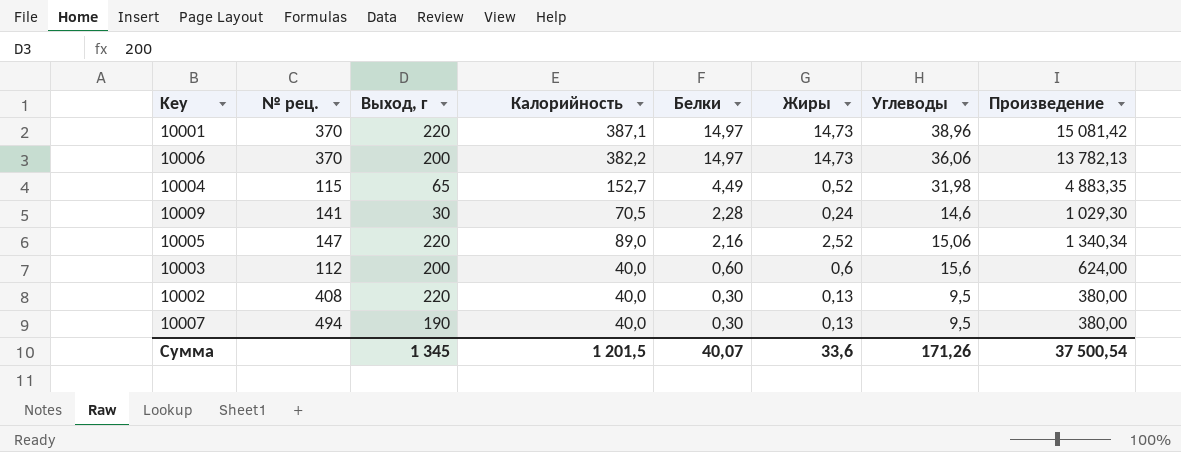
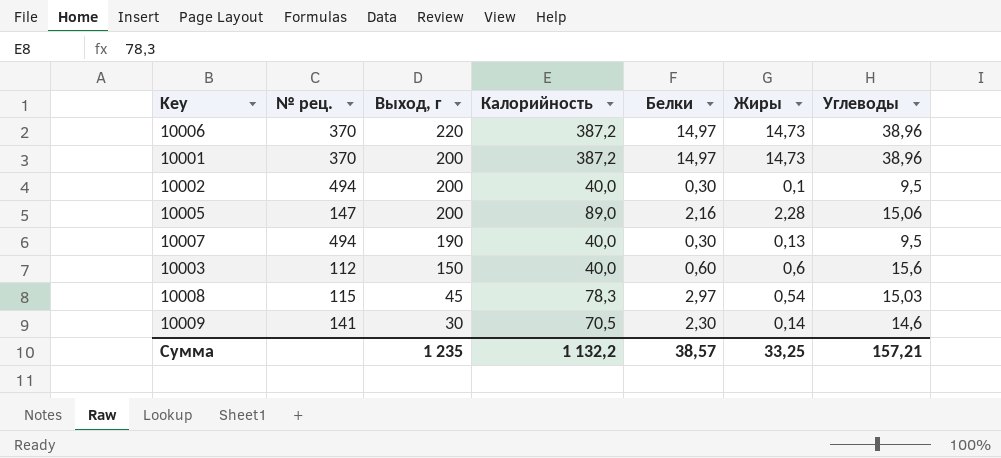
row order: Белки descending -> Выход, г descending
column Произведение | formula: [Калорийность] * [Углеводы] -> none
row 10004: 115 | 65 | 152,7 | 4,49 | 0,52 | 31,98 | 4 883,35 -> none
10006 | Выход, г: 200 -> 220
10006 | Калорийность: 382,2 -> 387,2
10006 | Углеводы: 36,06 -> 38,96
10001 | Выход, г: 220 -> 200
10001 | Калорийность: 387,1 -> 387,2
10002 | № рец.: 408 -> 494
10002 | Выход, г: 220 -> 200
10002 | Жиры: 0,13 -> 0,1
10005 | Выход, г: 220 -> 200
10005 | Жиры: 2,52 -> 2,28
10003 | Выход, г: 200 -> 150
row 10008: none -> 115 | 45 | 78,3 | 2,97 | 0,54 | 15,03
10009 | Белки: 2,28 -> 2,30
10009 | Жиры: 0,24 -> 0,14
Сумма | Выход, г: 1 345 -> 1 235
Сумма | Калорийность: 1 201,5 -> 1 132,2
Сумма | Белки: 40,07 -> 38,57
Сумма | Жиры: 33,6 -> 33,25
Сумма | Углеводы: 171,26 -> 157,21

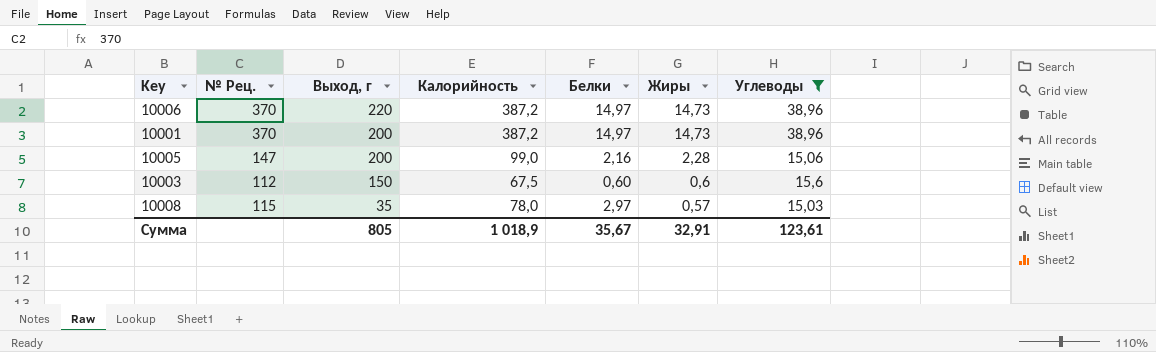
filter: none -> Углеводы >= 15,03
column name: № рец. -> № Рец.
10005 | Калорийность: 89,0 -> 99,0
10003 | Калорийность: 40,0 -> 67,5
10008 | Выход, г: 45 -> 35
10008 | Калорийность: 78,3 -> 78,0
10008 | Жиры: 0,54 -> 0,57
Сумма | Выход, г: 1 235 -> 805
Сумма | Калорийность: 1 132,2 -> 1 018,9
Сумма | Белки: 38,57 -> 35,67
Сумма | Жиры: 33,25 -> 32,91
Сумма | Углеводы: 157,21 -> 123,61

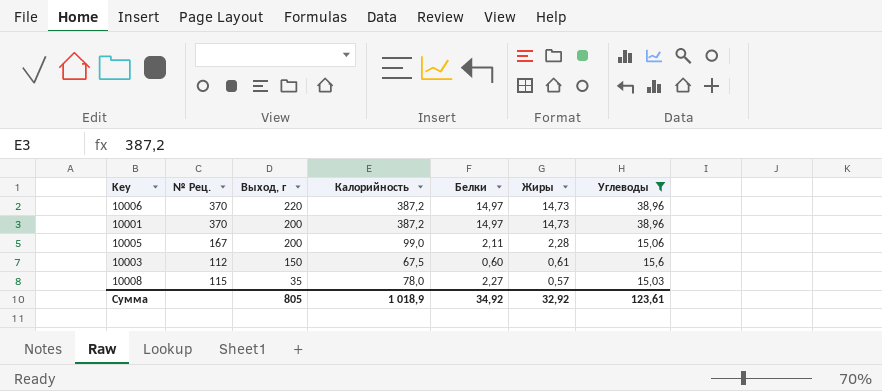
10005 | № Рец.: 147 -> 167
10005 | Белки: 2,16 -> 2,11
10003 | Жиры: 0,6 -> 0,61
10008 | Белки: 2,97 -> 2,27
Сумма | Белки: 35,67 -> 34,92
Сумма | Жиры: 32,91 -> 32,92

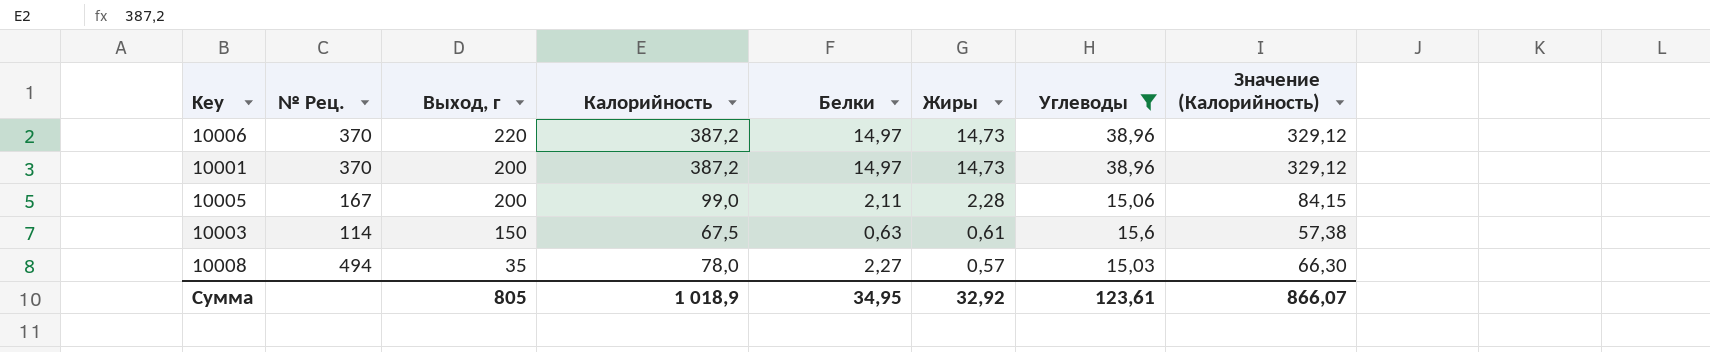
column Значение (Калорийность) | formula: none -> [Калорийность] * 0,85
10003 | № Рец.: 112 -> 114
10003 | Белки: 0,60 -> 0,63
10008 | № Рец.: 115 -> 494
Сумма | Белки: 34,92 -> 34,95

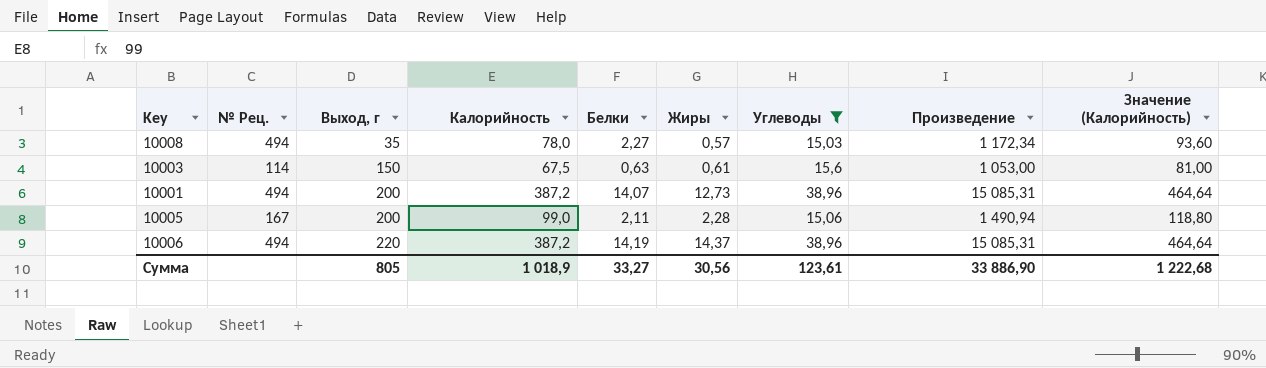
row order: Выход, г descending -> Выход, г ascending
column Произведение | formula: none -> [Калорийность] * [Углеводы]
column Значение (Калорийность) | formula: [Калорийность] * 0,85 -> [Калорийность] * 1,2
10001 | № Рец.: 370 -> 494
10001 | Белки: 14,97 -> 14,07
10001 | Жиры: 14,73 -> 12,73
10006 | № Рец.: 370 -> 494
10006 | Белки: 14,97 -> 14,19
10006 | Жиры: 14,73 -> 14,37
Сумма | Белки: 34,95 -> 33,27
Сумма | Жиры: 32,92 -> 30,56
Сумма | Значение (Калорийность): 866,07 -> 1 222,68

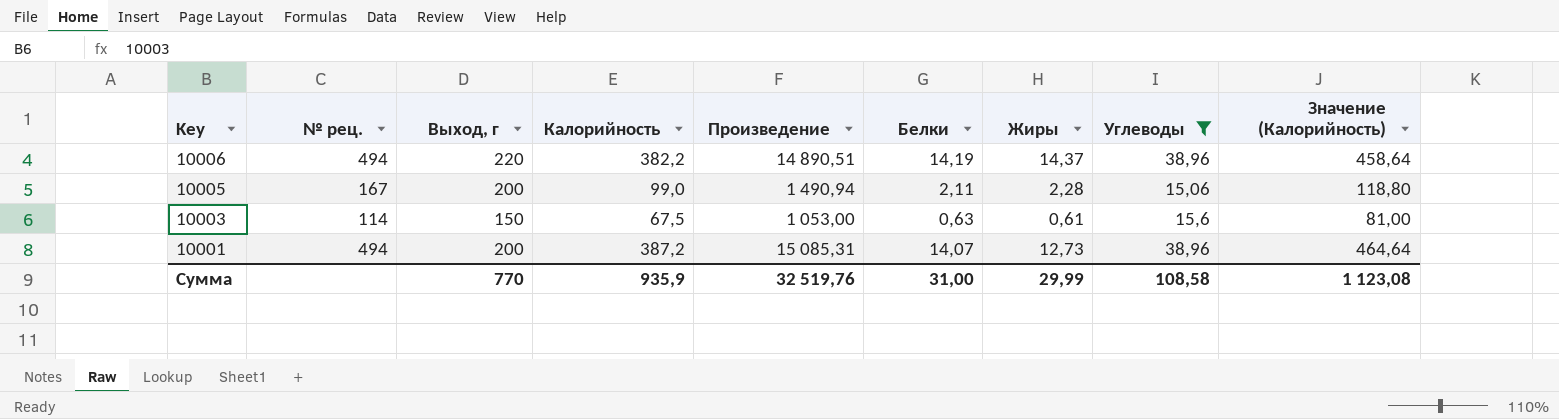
row order: Выход, г ascending -> Key descending
column name: № Рец. -> № рец.
column Произведение | position: 8 -> 5
row 10008: 494 | 35 | 78,0 | 2,27 | 0,57 | 15,03 | 1 172,34 | 93,60 -> none
10006 | Калорийность: 387,2 -> 382,2
10006 | Произведение: 15 085,31 -> 14 890,51
10006 | Значение (Калорийность): 464,64 -> 458,64
Сумма | Выход, г: 805 -> 770
Сумма | Калорийность: 1 018,9 -> 935,9
Сумма | Произведение: 33 886,90 -> 32 519,76
Сумма | Белки: 33,27 -> 31,00
Сумма | Жиры: 30,56 -> 29,99
Сумма | Углеводы: 123,61 -> 108,58
Сумма | Значение (Калорийность): 1 222,68 -> 1 123,08

